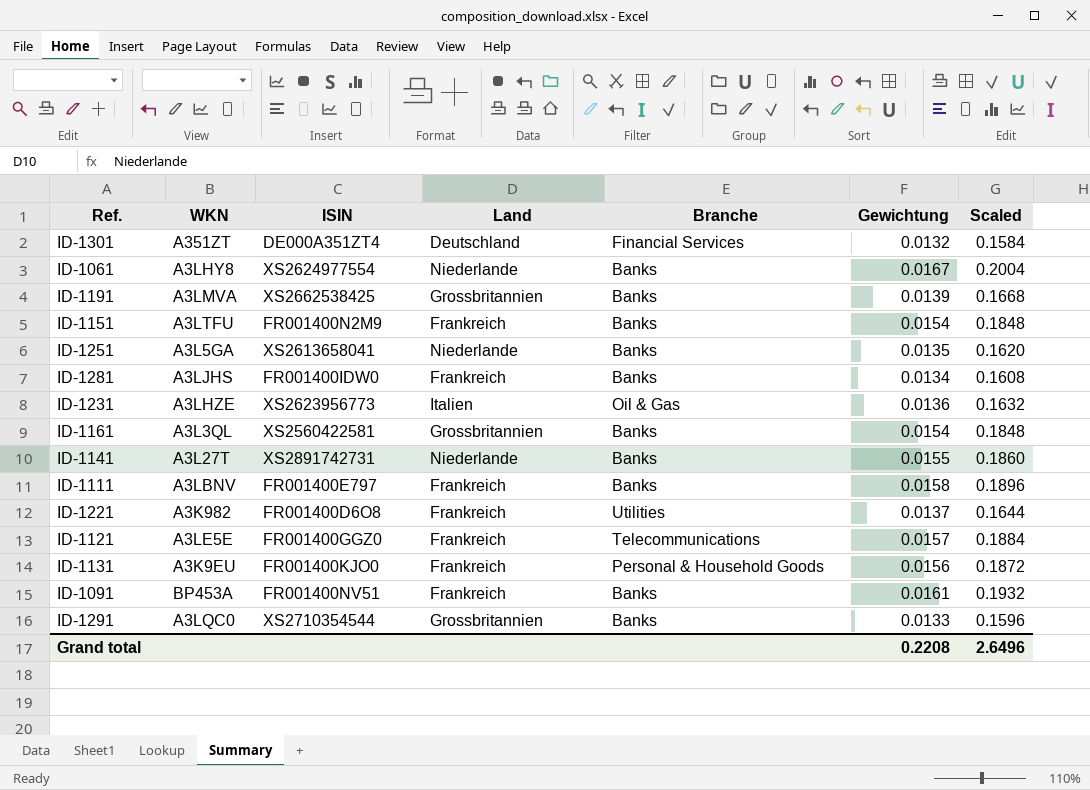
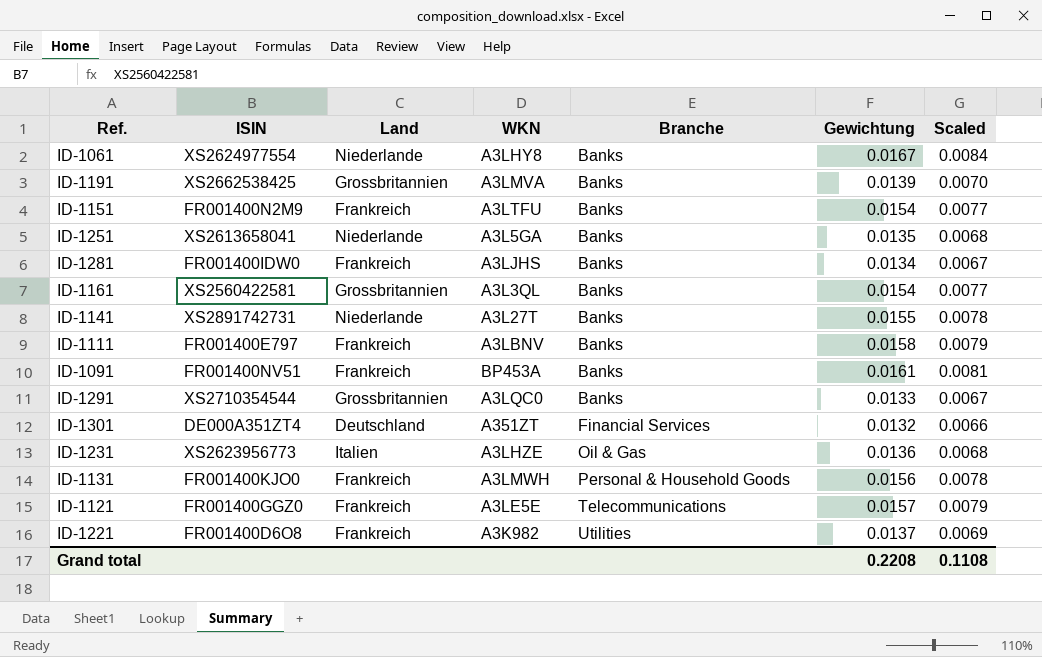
row order: none -> Branche ascending
column WKN | position: 2 -> 4
column Scaled | formula: [Gewichtung] * 12 -> [Gewichtung] * 0.5
ID-1131 | WKN: A3K9EU -> A3LMWH
Grand total | Scaled: 2.6496 -> 0.1108

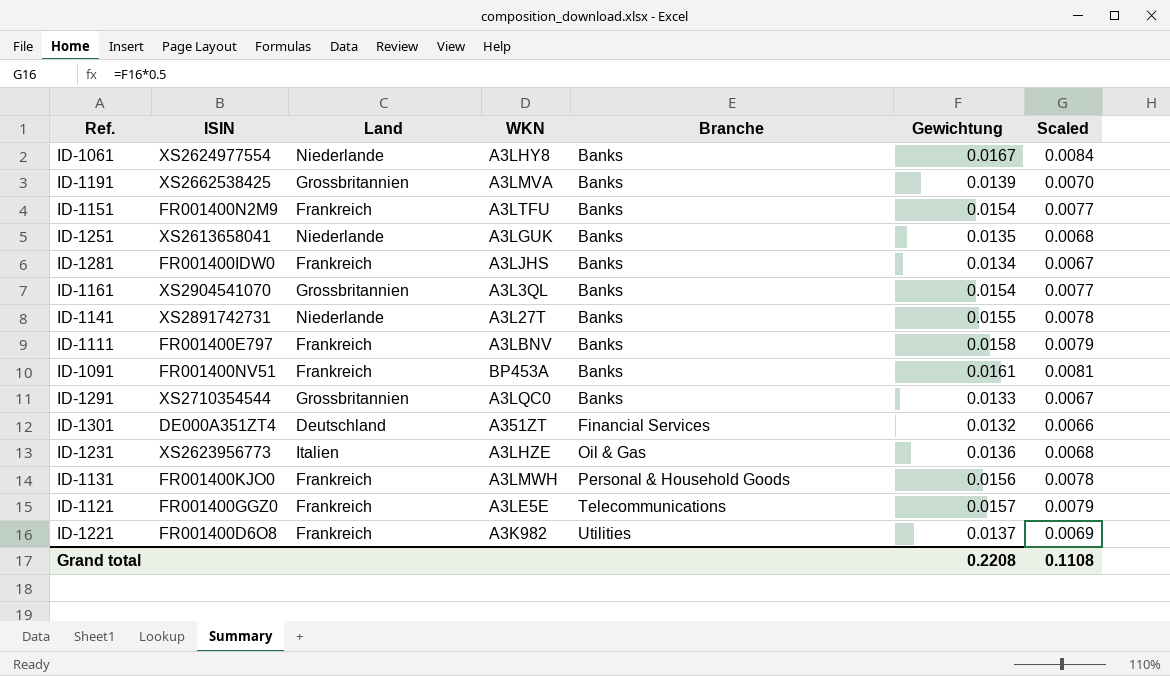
ID-1251 | WKN: A3L5GA -> A3LGUK
ID-1161 | ISIN: XS2560422581 -> XS2904541070

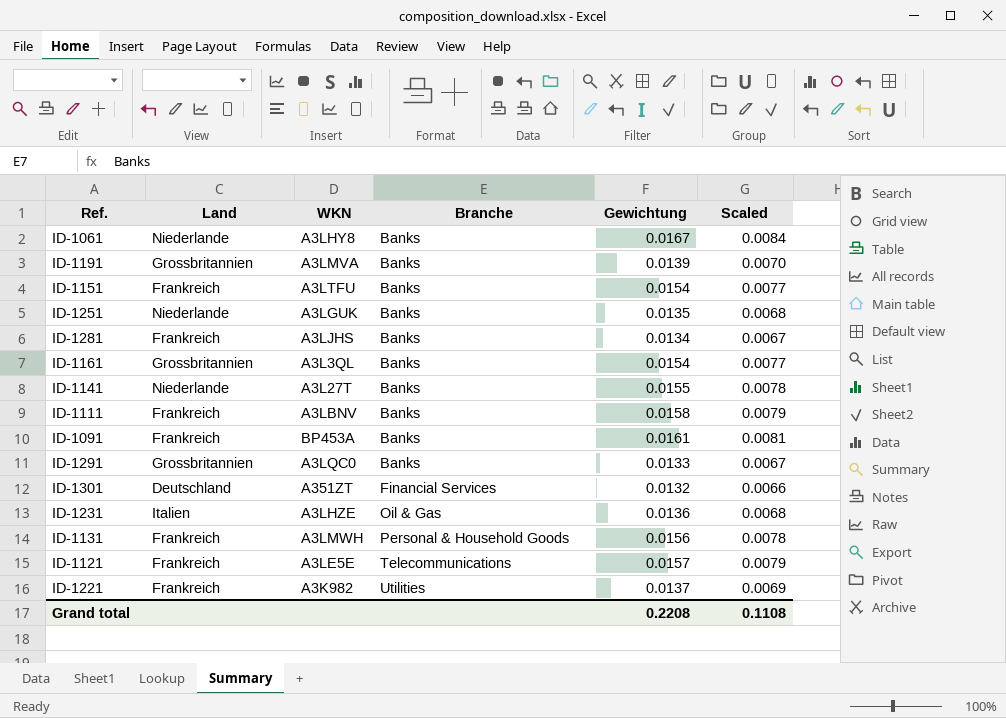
column ISIN | position: 2 -> none

